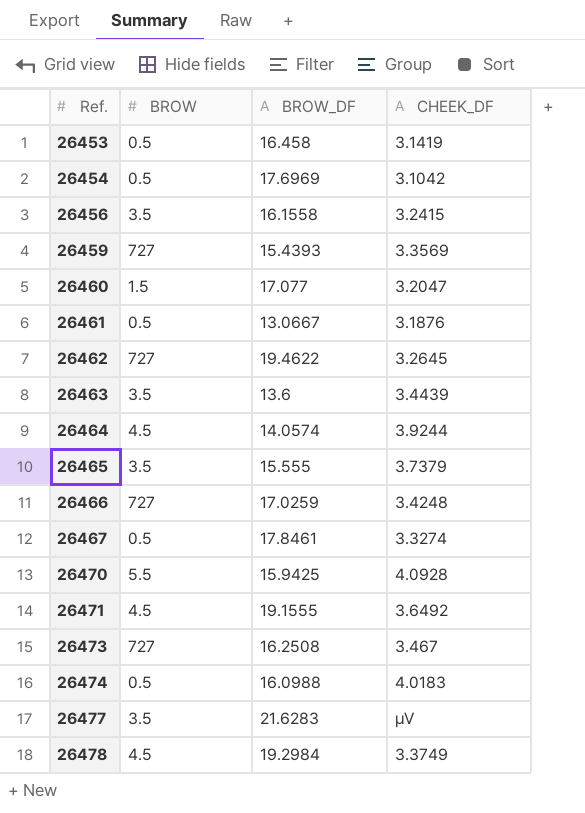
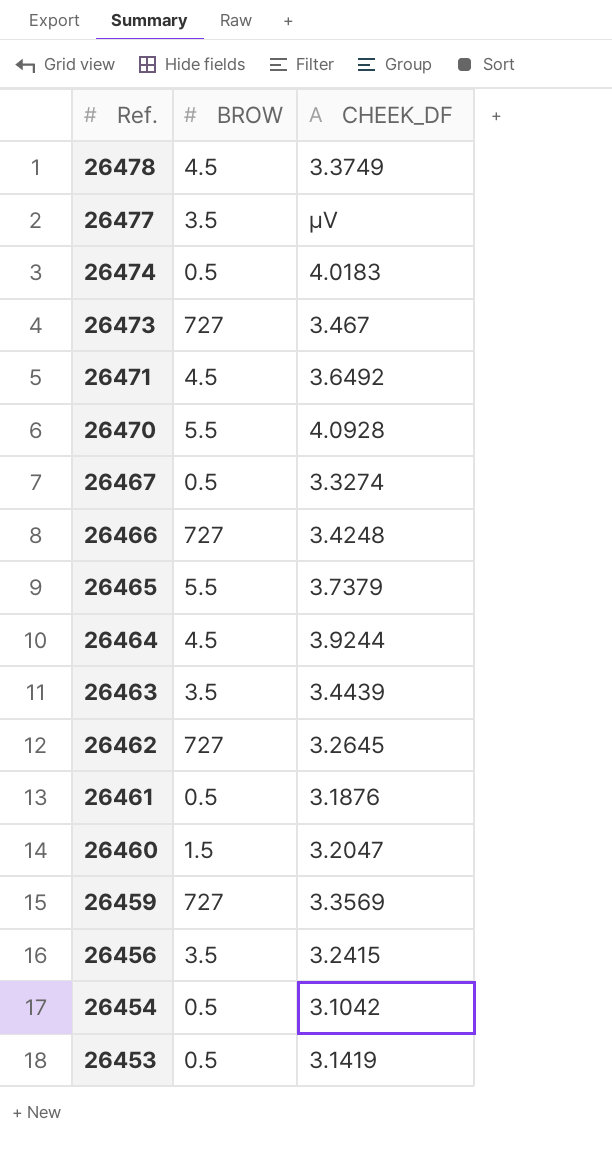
row order: Ref. ascending -> Ref. descending
column BROW_DF | position: 3 -> none
26465 | BROW: 3.5 -> 5.5

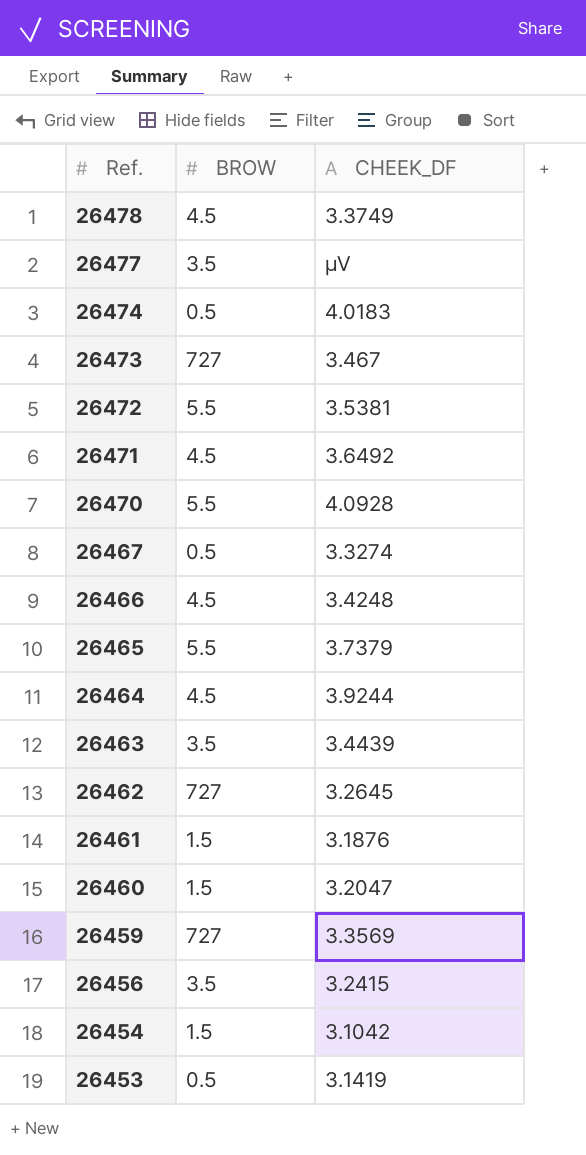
row 26472: none -> 5.5 | 3.5381
26466 | BROW: 727 -> 4.5
26461 | BROW: 0.5 -> 1.5
26454 | BROW: 0.5 -> 1.5

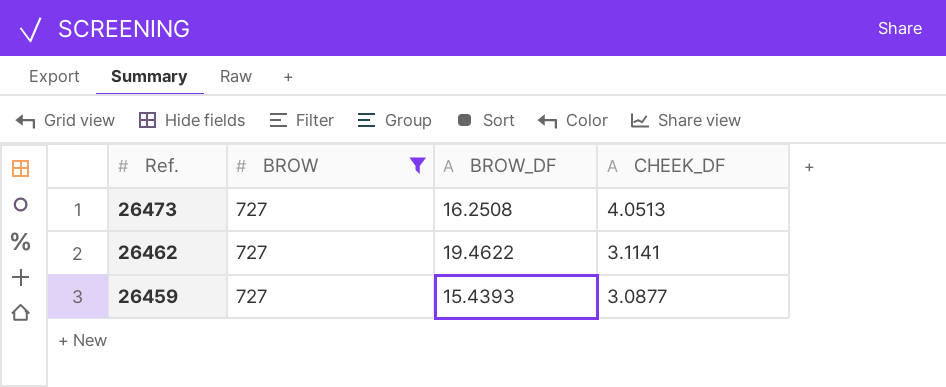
filter: none -> BROW = 727
column BROW_DF | position: none -> 3
26473 | CHEEK_DF: 3.467 -> 4.0513
26462 | CHEEK_DF: 3.2645 -> 3.1141
26459 | CHEEK_DF: 3.3569 -> 3.0877

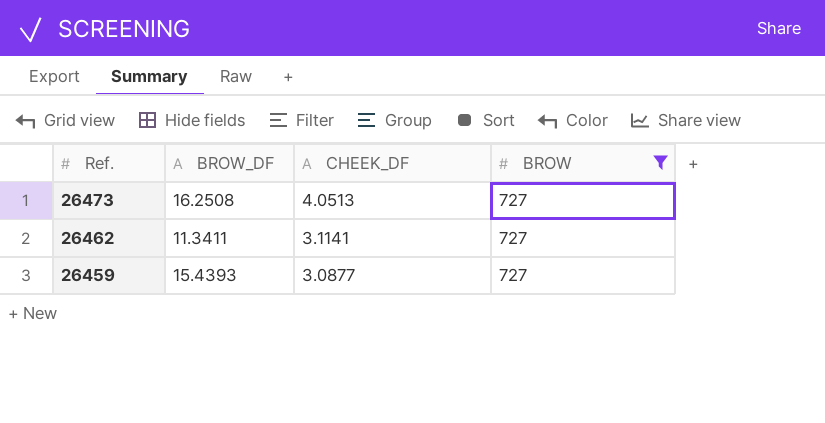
column BROW | position: 2 -> 4
26462 | BROW_DF: 19.4622 -> 11.3411

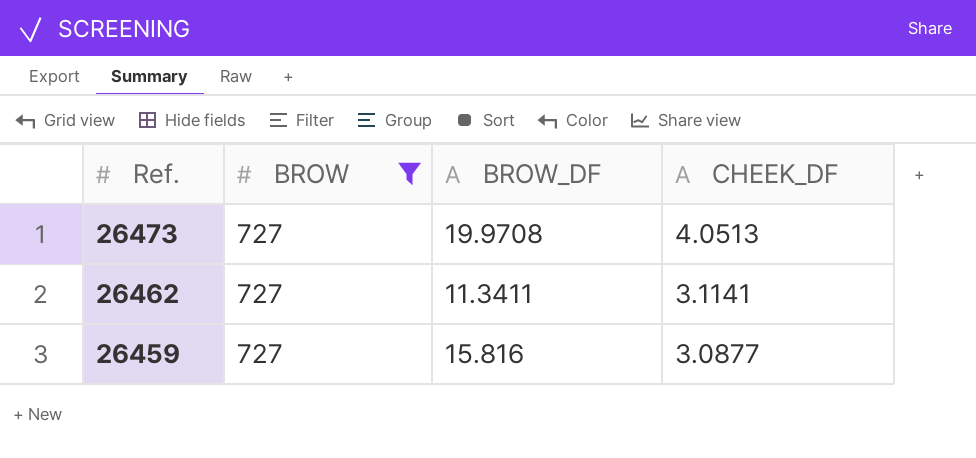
column BROW | position: 4 -> 2
26473 | BROW_DF: 16.2508 -> 19.9708
26459 | BROW_DF: 15.4393 -> 15.816

